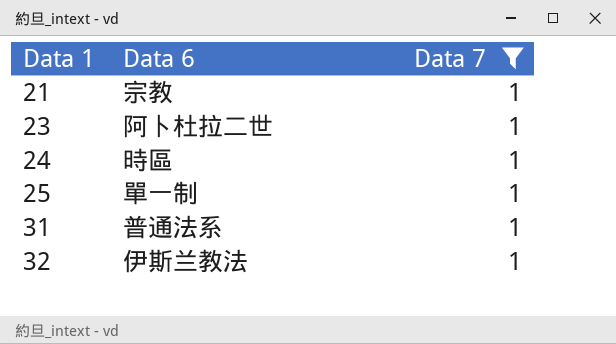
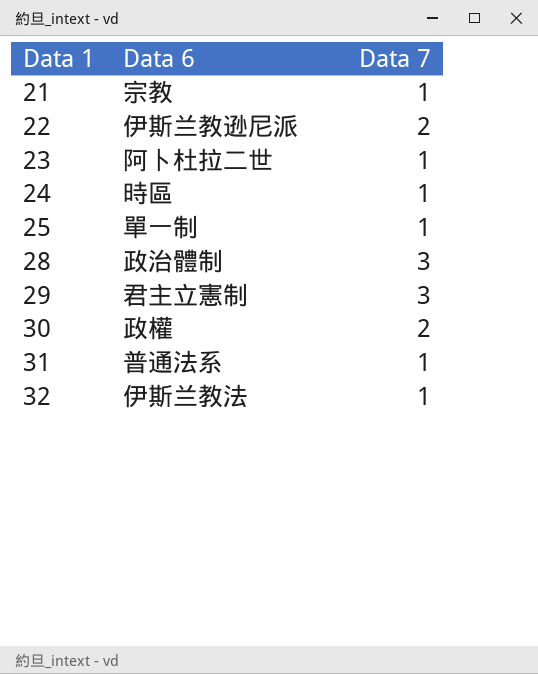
filter: Data 7 = 1 -> none

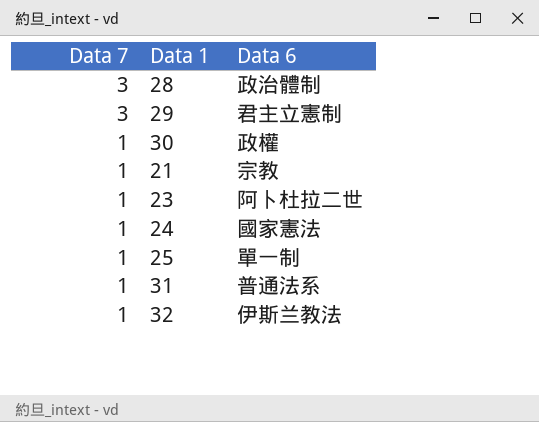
row order: Data 1 ascending -> Data 7 descending
column Data 7 | position: 3 -> 1
row 22: 伊斯兰教逊尼派 | 2 -> none
30 | Data 7: 2 -> 1
24 | Data 6: 時區 -> 國家憲法

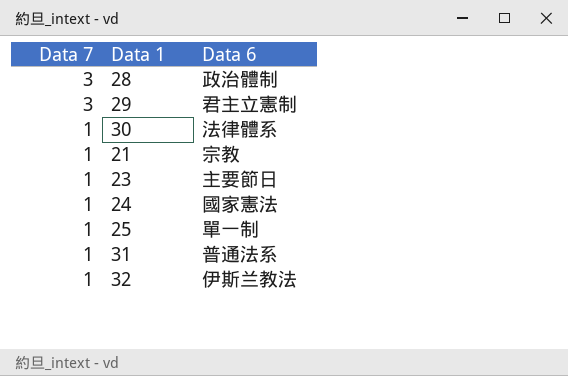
30 | Data 6: 政權 -> 法律體系
23 | Data 6: 阿卜杜拉二世 -> 主要節日

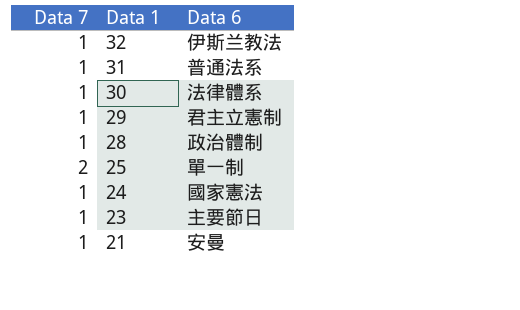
row order: Data 7 descending -> Data 1 descending
29 | Data 7: 3 -> 1
28 | Data 7: 3 -> 1
25 | Data 7: 1 -> 2
21 | Data 6: 宗教 -> 安曼

